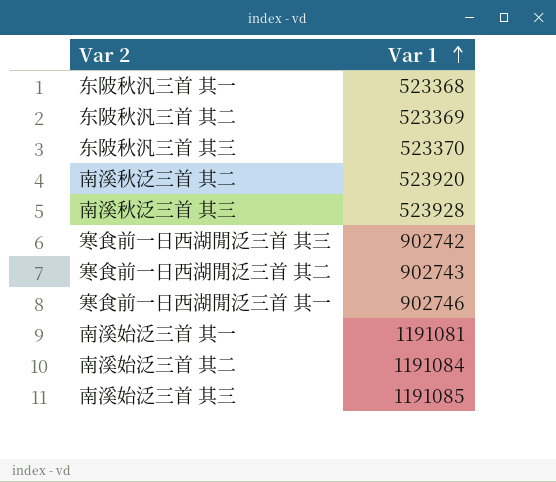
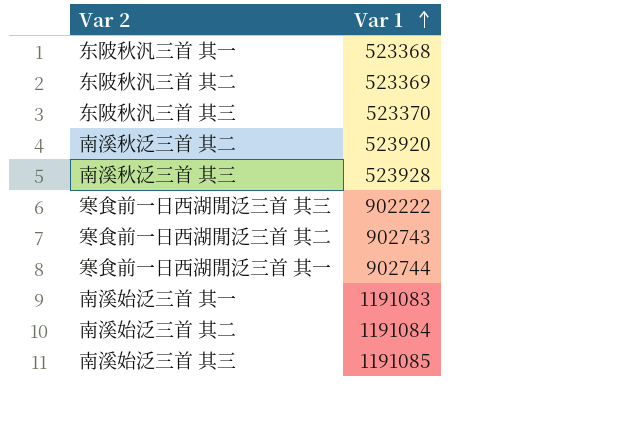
寒食前一日西湖閒泛三首 其三 | Var 1: 902742 -> 902222
寒食前一日西湖閒泛三首 其一 | Var 1: 902746 -> 902744
南溪始泛三首 其一 | Var 1: 1191081 -> 1191083

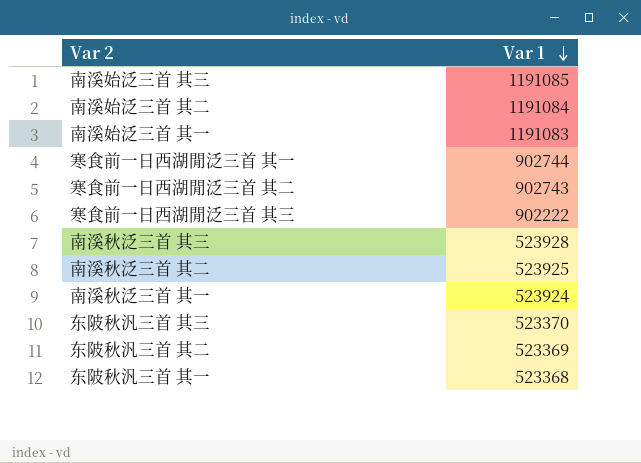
row order: Var 1 ascending -> Var 1 descending
南溪秋泛三首 其二 | Var 1: 523920 -> 523925
row 南溪秋泛三首 其一: none -> 523924

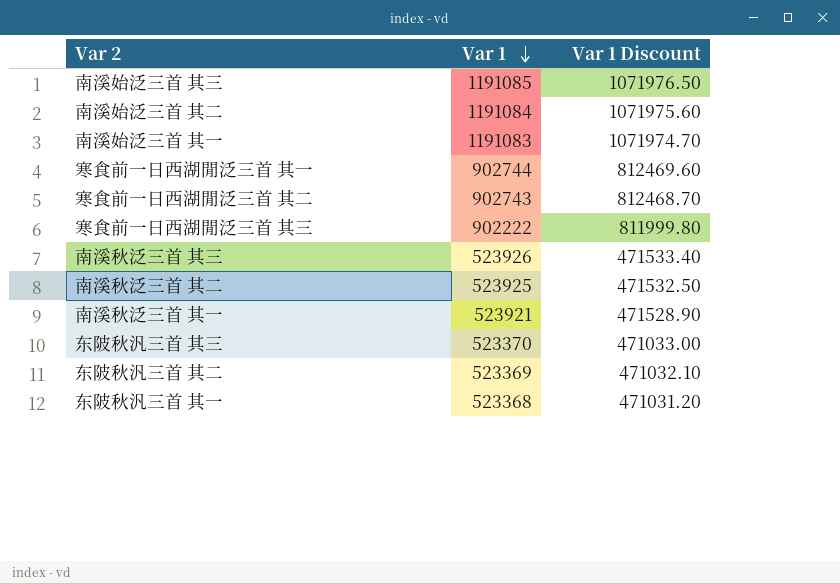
column Var 1 Discount | formula: none -> [Var 1] * 0.9
南溪秋泛三首 其三 | Var 1: 523928 -> 523926
南溪秋泛三首 其一 | Var 1: 523924 -> 523921

